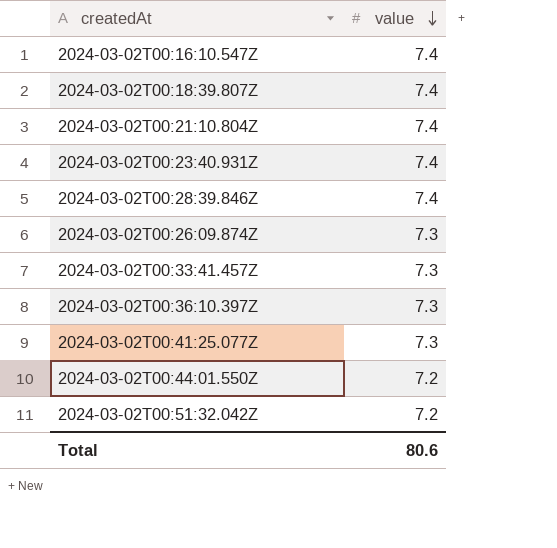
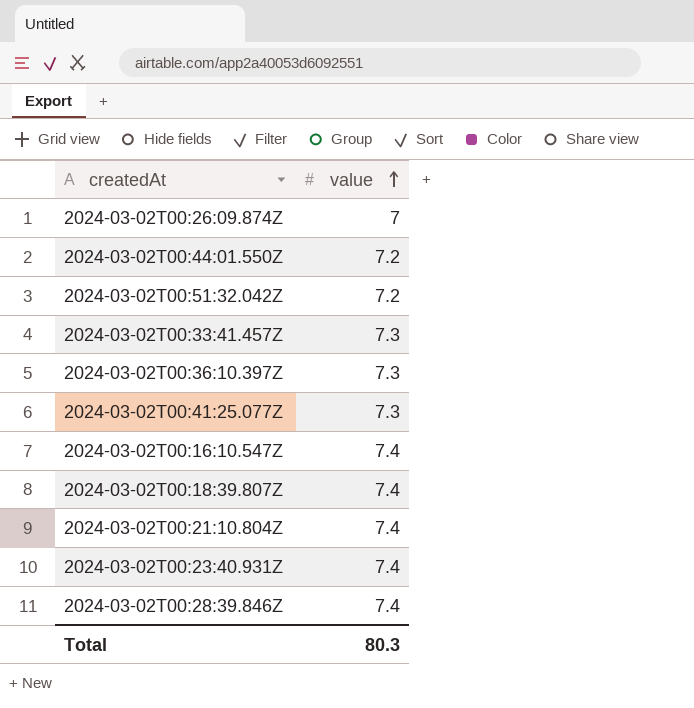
row order: value descending -> value ascending
2024-03-02T00:26:09.874Z | value: 7.3 -> 7
Total | value: 80.6 -> 80.3

